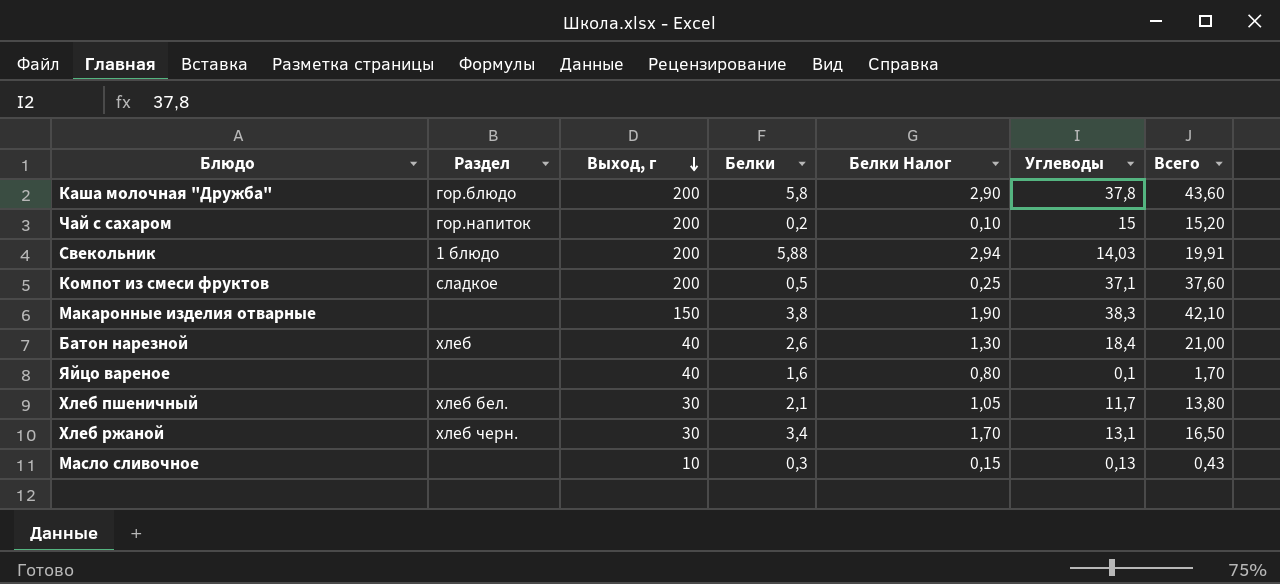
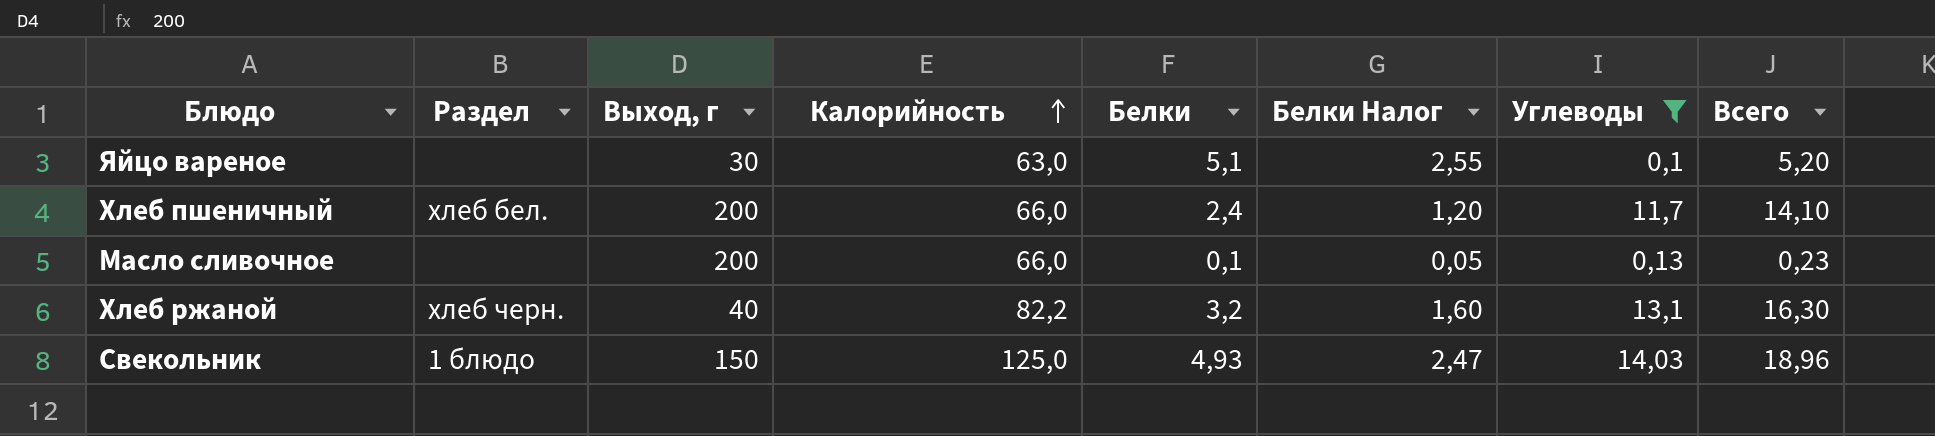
filter: none -> Углеводы <= 14,03
row order: Выход, г descending -> Калорийность ascending
column Калорийность | position: none -> 4
Яйцо вареное | Выход, г: 40 -> 30
Яйцо вареное | Белки: 1,6 -> 5,1
Яйцо вареное | Белки Налог: 0,80 -> 2,55
Яйцо вареное | Всего: 1,70 -> 5,20
Хлеб пшеничный | Выход, г: 30 -> 200
Хлеб пшеничный | Белки: 2,1 -> 2,4
Хлеб пшеничный | Белки Налог: 1,05 -> 1,20
Хлеб пшеничный | Всего: 13,80 -> 14,10
Масло сливочное | Выход, г: 10 -> 200
Масло сливочное | Белки: 0,3 -> 0,1
Масло сливочное | Белки Налог: 0,15 -> 0,05
Масло сливочное | Всего: 0,43 -> 0,23
Хлеб ржаной | Выход, г: 30 -> 40
Хлеб ржаной | Белки: 3,4 -> 3,2
Хлеб ржаной | Белки Налог: 1,70 -> 1,60
Хлеб ржаной | Всего: 16,50 -> 16,30
Свекольник | Выход, г: 200 -> 150
Свекольник | Белки: 5,88 -> 4,93
Свекольник | Белки Налог: 2,94 -> 2,47
Свекольник | Всего: 19,91 -> 18,96

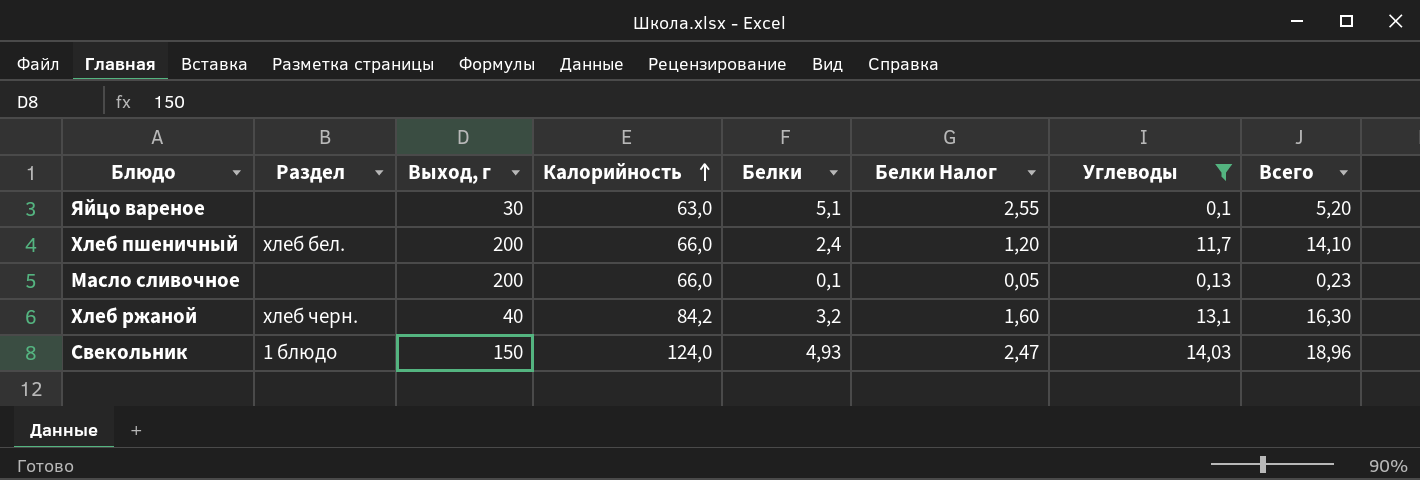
Хлеб ржаной | Калорийность: 82,2 -> 84,2
Свекольник | Калорийность: 125,0 -> 124,0

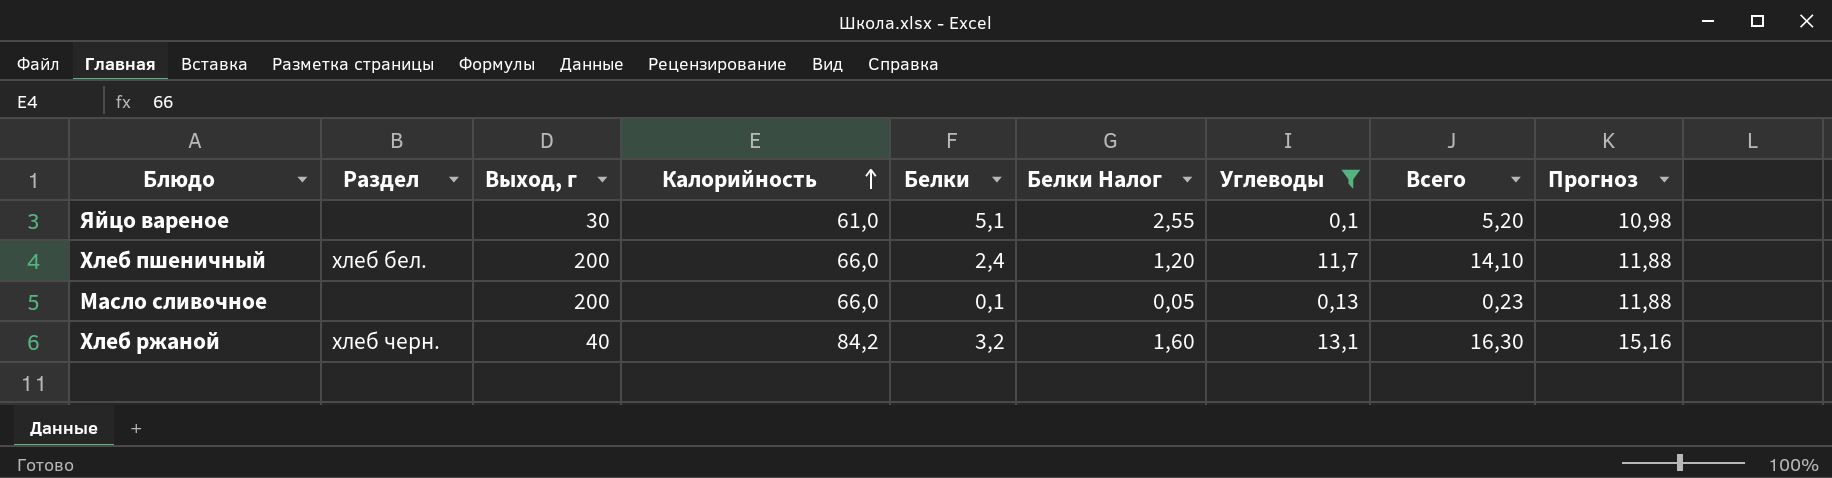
column Прогноз | formula: none -> [Калорийность] * 0,18
row Свекольник: 1 блюдо | 150 | 124,0 | 4,93 | 2,47 | 14,03 | 18,96 -> none
Яйцо вареное | Калорийность: 63,0 -> 61,0

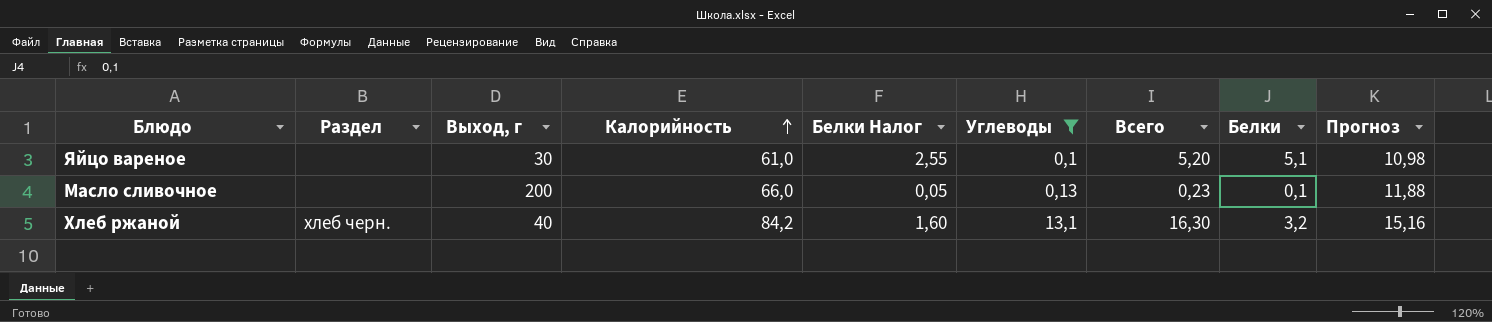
column Белки | position: 5 -> 8
row Хлеб пшеничный: хлеб бел. | 200 | 66,0 | 2,4 | 1,20 | 11,7 | 14,10 | 11,88 -> none

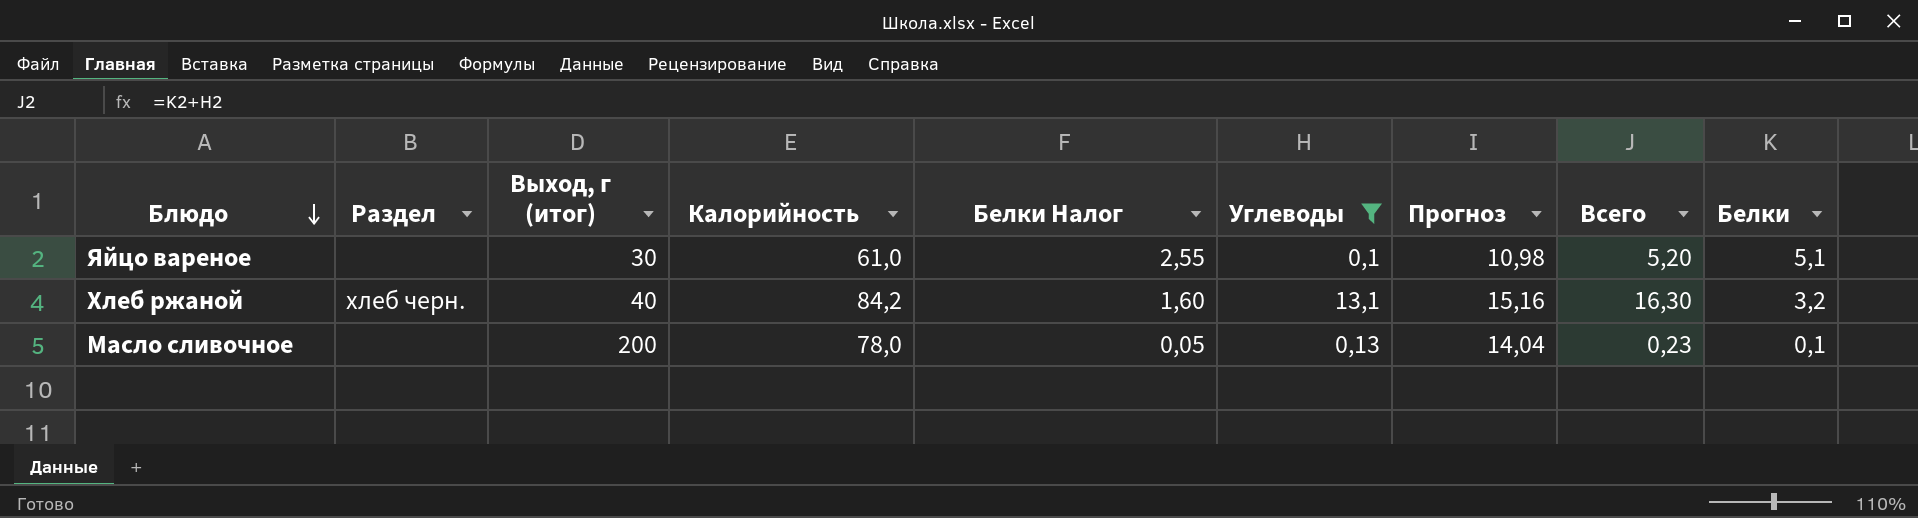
row order: Калорийность ascending -> Блюдо descending
column name: Выход, г -> Выход, г (итог)
column Прогноз | position: 9 -> 7
Масло сливочное | Калорийность: 66,0 -> 78,0
Масло сливочное | Прогноз: 11,88 -> 14,04

